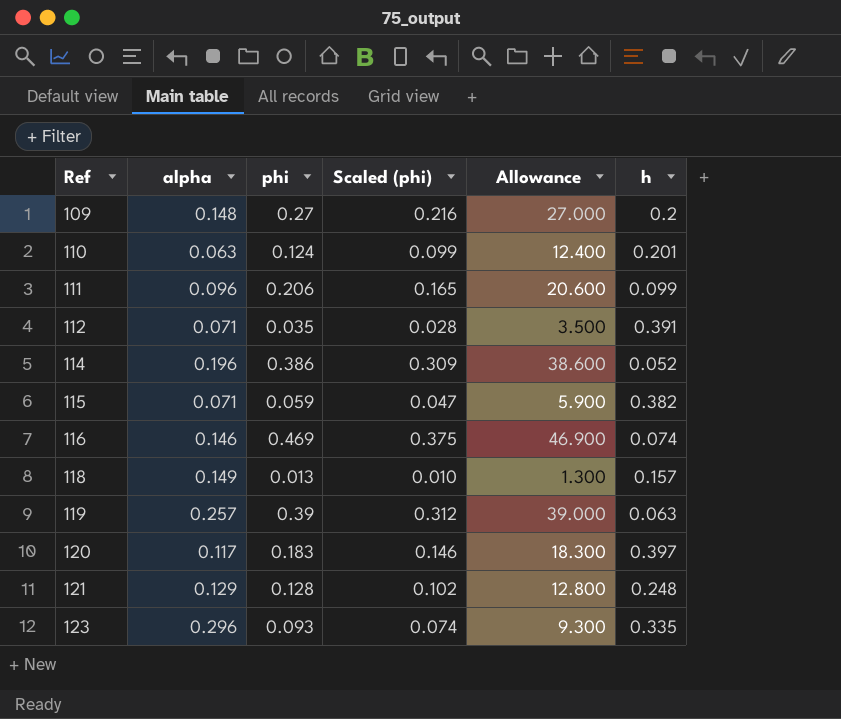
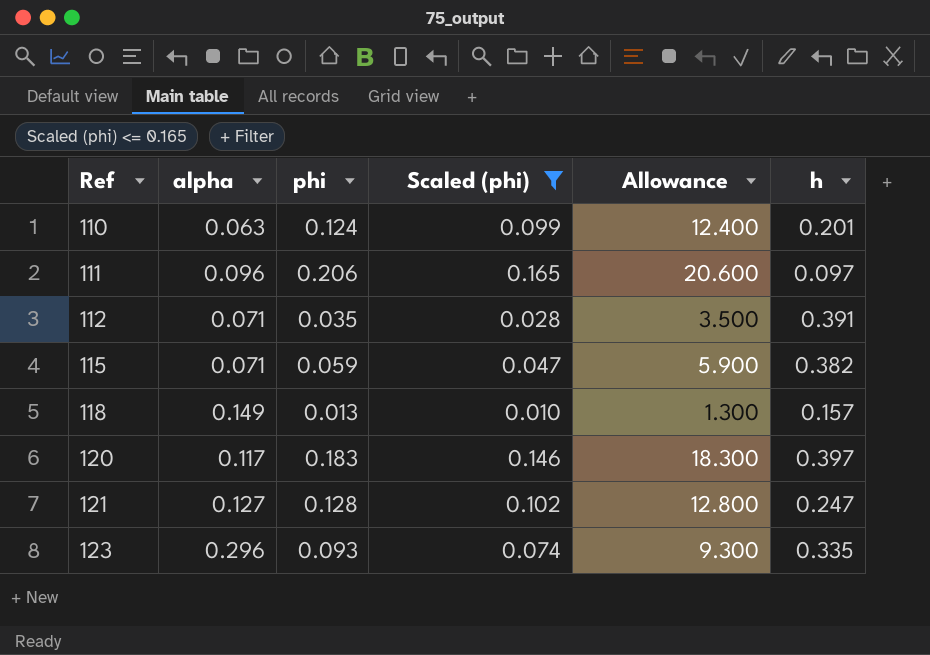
filter: none -> Scaled (phi) <= 0.165
111 | h: 0.099 -> 0.097
121 | alpha: 0.129 -> 0.127
121 | h: 0.248 -> 0.247

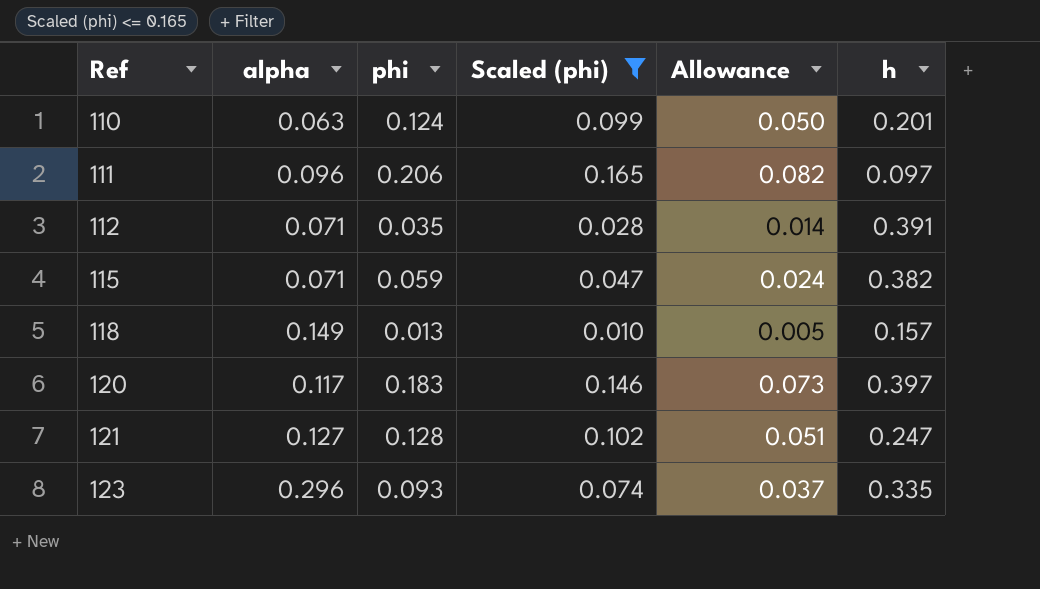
column Allowance | formula: [phi] * 100 -> [phi] * 0.4

